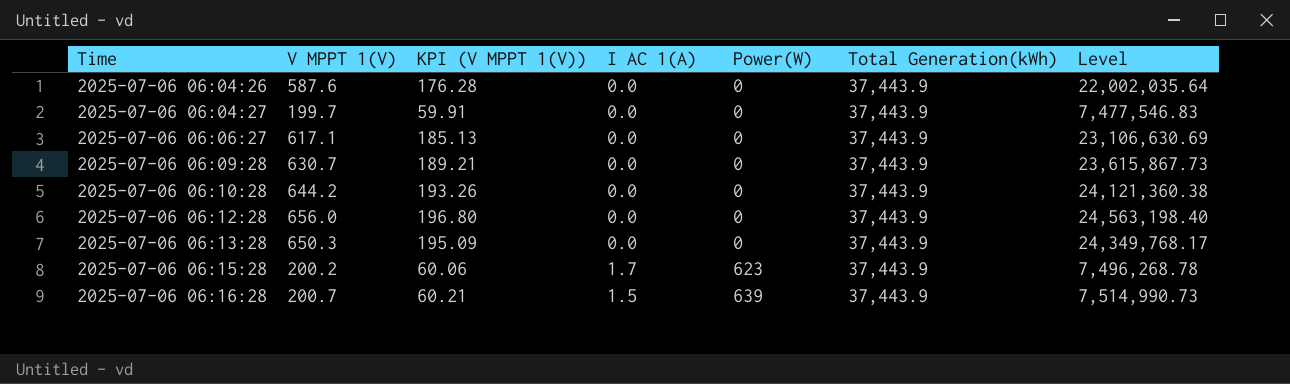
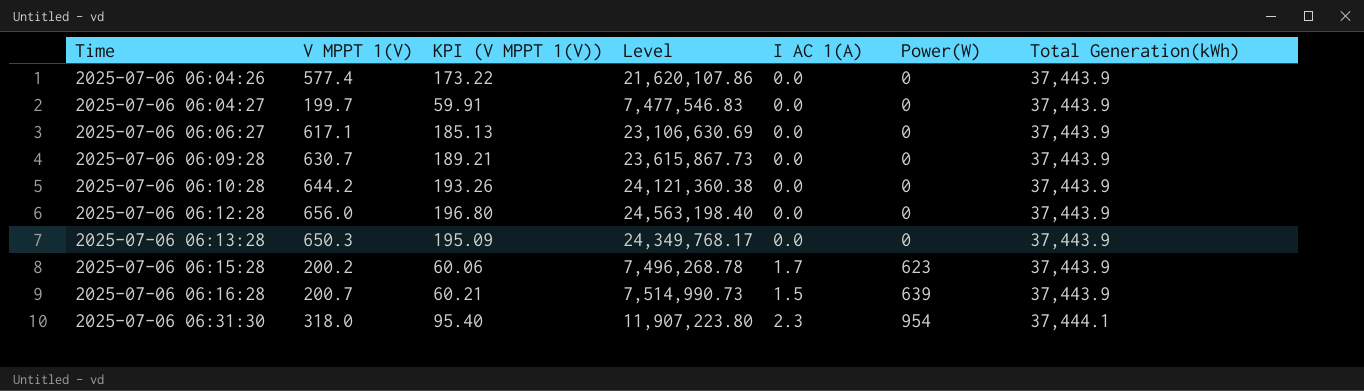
column Level | position: 7 -> 4
2025-07-06 06:04:26 | V MPPT 1(V): 587.6 -> 577.4
2025-07-06 06:04:26 | KPI (V MPPT 1(V)): 176.28 -> 173.22
2025-07-06 06:04:26 | Level: 22,002,035.64 -> 21,620,107.86
row 2025-07-06 06:31:30: none -> 318.0 | 95.40 | 11,907,223.80 | 2.3 | 954 | 37,444.1

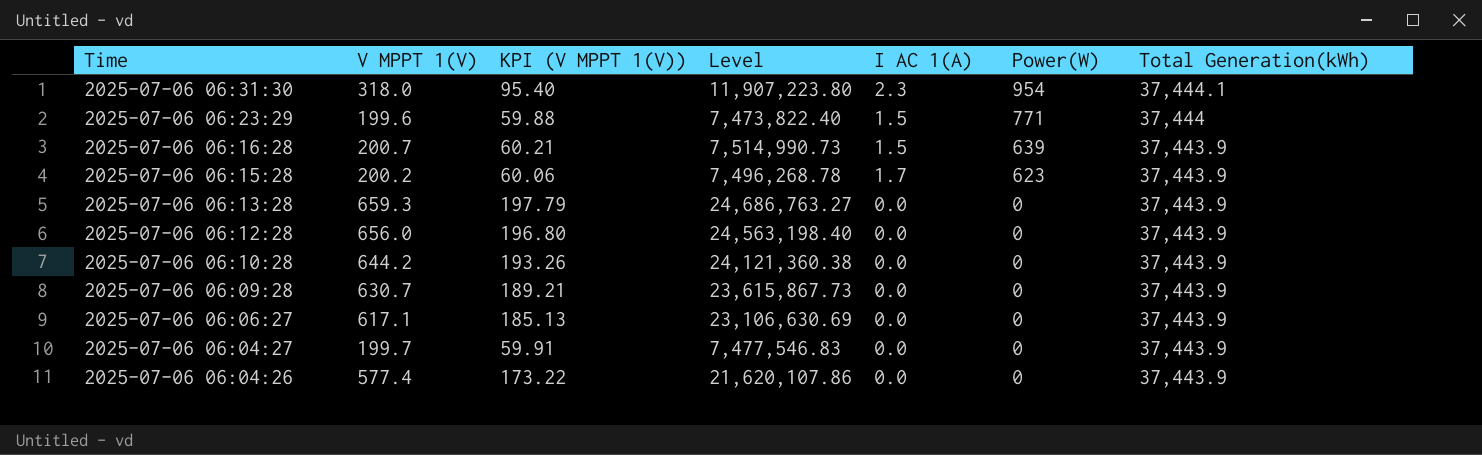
row order: Time ascending -> Time descending
row 2025-07-06 06:23:29: none -> 199.6 | 59.88 | 7,473,822.40 | 1.5 | 771 | 37,444
2025-07-06 06:13:28 | V MPPT 1(V): 650.3 -> 659.3
2025-07-06 06:13:28 | KPI (V MPPT 1(V)): 195.09 -> 197.79
2025-07-06 06:13:28 | Level: 24,349,768.17 -> 24,686,763.27

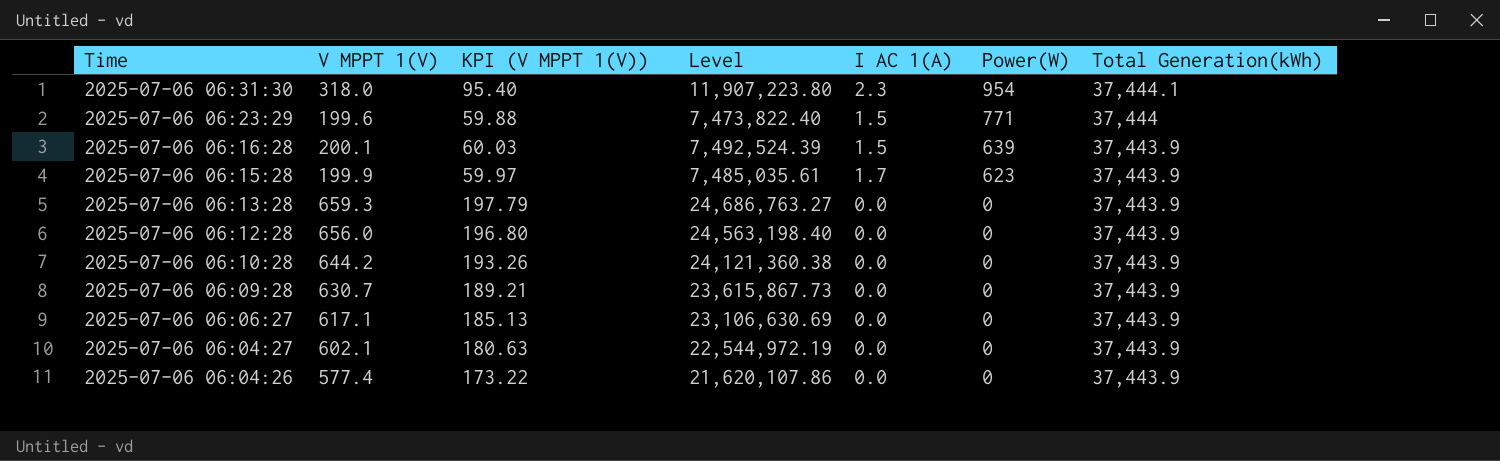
2025-07-06 06:16:28 | V MPPT 1(V): 200.7 -> 200.1
2025-07-06 06:16:28 | KPI (V MPPT 1(V)): 60.21 -> 60.03
2025-07-06 06:16:28 | Level: 7,514,990.73 -> 7,492,524.39
2025-07-06 06:15:28 | V MPPT 1(V): 200.2 -> 199.9
2025-07-06 06:15:28 | KPI (V MPPT 1(V)): 60.06 -> 59.97
2025-07-06 06:15:28 | Level: 7,496,268.78 -> 7,485,035.61
2025-07-06 06:04:27 | V MPPT 1(V): 199.7 -> 602.1
2025-07-06 06:04:27 | KPI (V MPPT 1(V)): 59.91 -> 180.63
2025-07-06 06:04:27 | Level: 7,477,546.83 -> 22,544,972.19

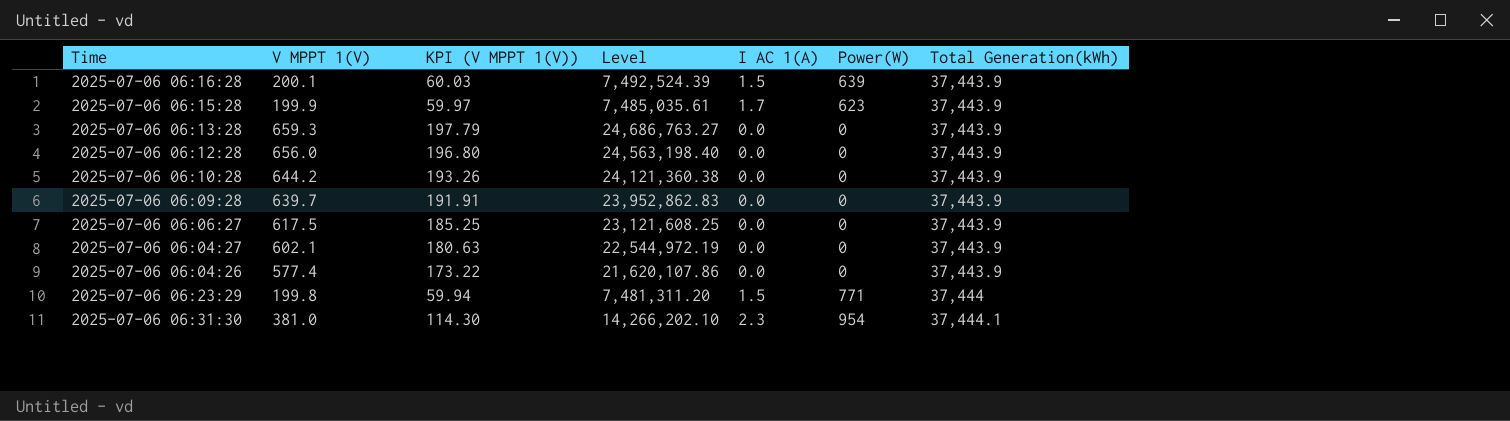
row order: Time descending -> Total Generation(kWh) ascending
2025-07-06 06:09:28 | V MPPT 1(V): 630.7 -> 639.7
2025-07-06 06:09:28 | KPI (V MPPT 1(V)): 189.21 -> 191.91
2025-07-06 06:09:28 | Level: 23,615,867.73 -> 23,952,862.83
2025-07-06 06:06:27 | V MPPT 1(V): 617.1 -> 617.5
2025-07-06 06:06:27 | KPI (V MPPT 1(V)): 185.13 -> 185.25
2025-07-06 06:06:27 | Level: 23,106,630.69 -> 23,121,608.25
2025-07-06 06:23:29 | V MPPT 1(V): 199.6 -> 199.8
2025-07-06 06:23:29 | KPI (V MPPT 1(V)): 59.88 -> 59.94
2025-07-06 06:23:29 | Level: 7,473,822.40 -> 7,481,311.20
2025-07-06 06:31:30 | V MPPT 1(V): 318.0 -> 381.0
2025-07-06 06:31:30 | KPI (V MPPT 1(V)): 95.40 -> 114.30
2025-07-06 06:31:30 | Level: 11,907,223.80 -> 14,266,202.10

